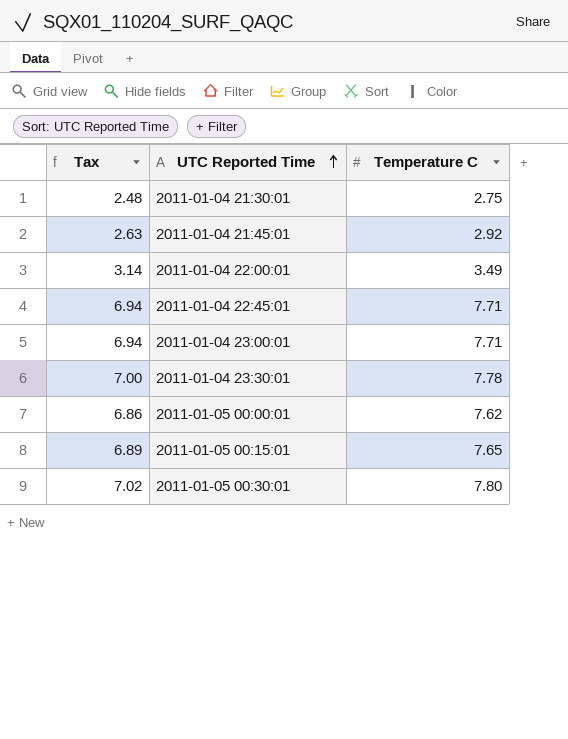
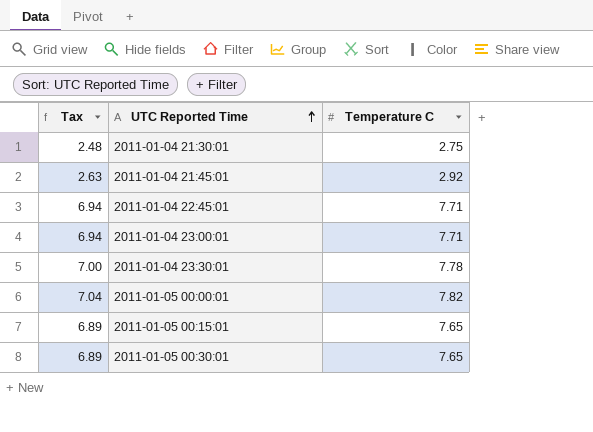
row 2011-01-04 22:00:01: 3.14 | 3.49 -> none
2011-01-05 00:00:01 | Tax: 6.86 -> 7.04
2011-01-05 00:00:01 | Temperature C: 7.62 -> 7.82
2011-01-05 00:30:01 | Tax: 7.02 -> 6.89
2011-01-05 00:30:01 | Temperature C: 7.80 -> 7.65

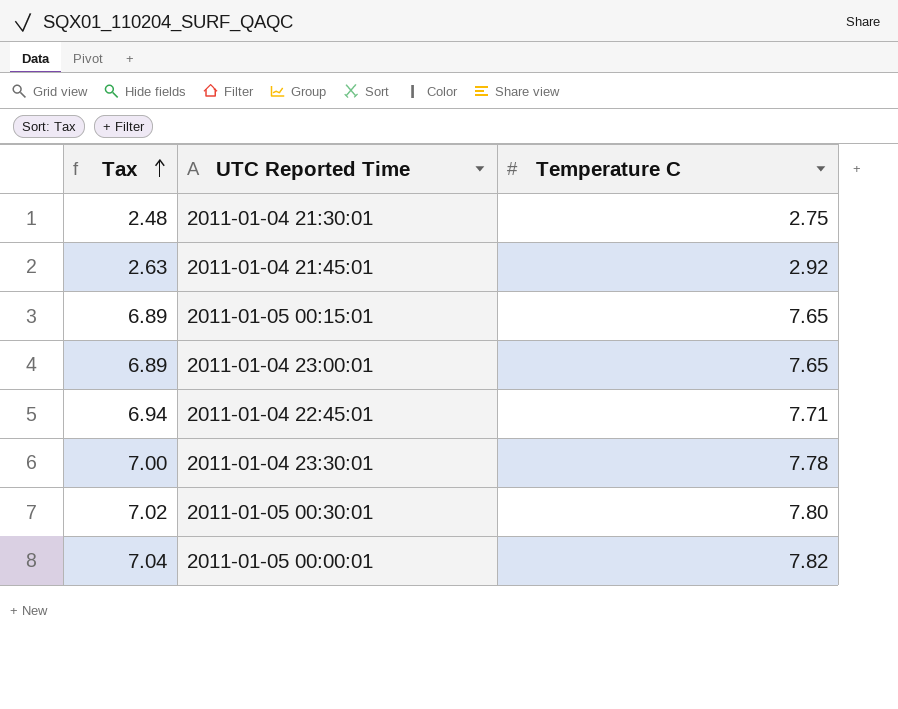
row order: UTC Reported Time ascending -> Tax ascending
2011-01-04 23:00:01 | Tax: 6.94 -> 6.89
2011-01-04 23:00:01 | Temperature C: 7.71 -> 7.65
2011-01-05 00:30:01 | Tax: 6.89 -> 7.02
2011-01-05 00:30:01 | Temperature C: 7.65 -> 7.80

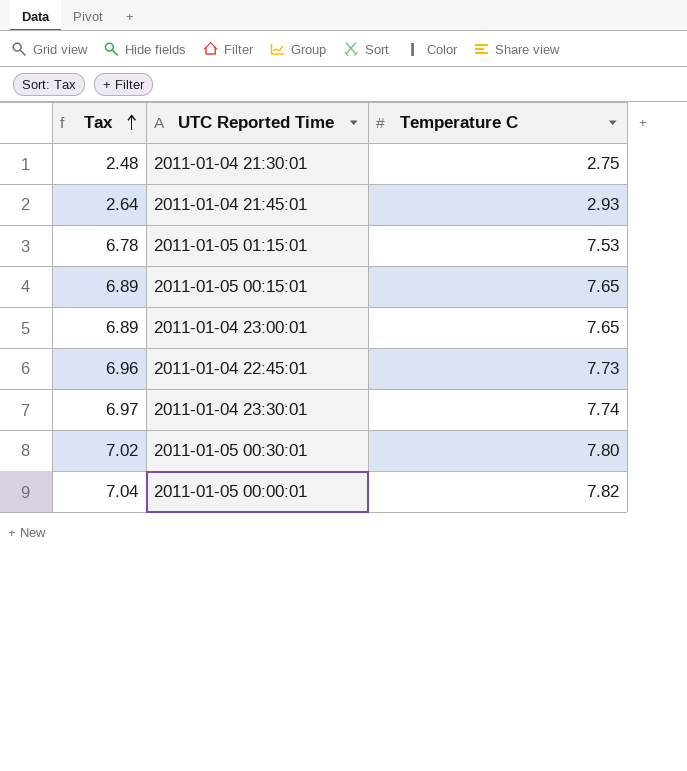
2011-01-04 21:45:01 | Tax: 2.63 -> 2.64
2011-01-04 21:45:01 | Temperature C: 2.92 -> 2.93
row 2011-01-05 01:15:01: none -> 6.78 | 7.53
2011-01-04 22:45:01 | Tax: 6.94 -> 6.96
2011-01-04 22:45:01 | Temperature C: 7.71 -> 7.73
2011-01-04 23:30:01 | Tax: 7.00 -> 6.97
2011-01-04 23:30:01 | Temperature C: 7.78 -> 7.74

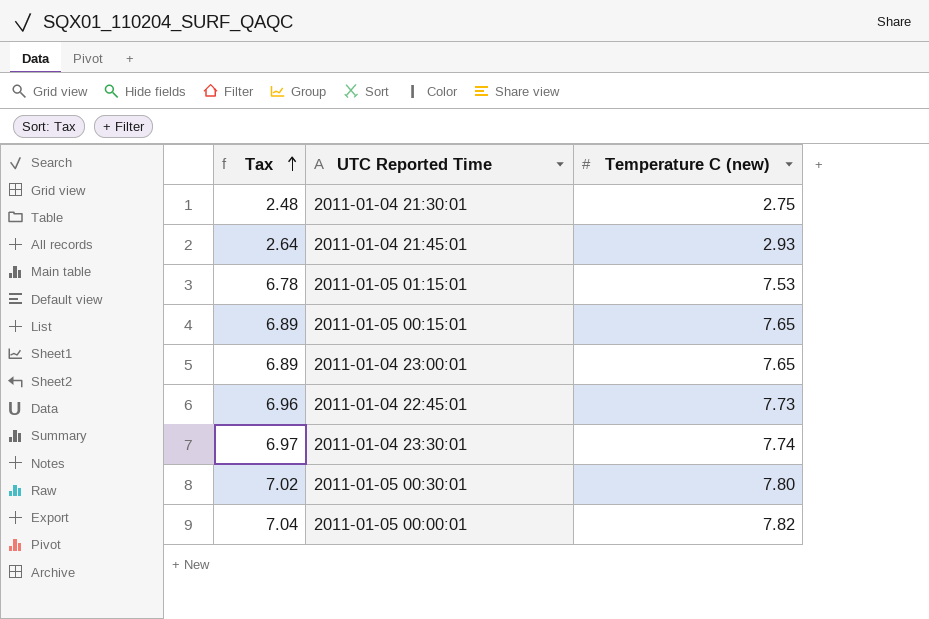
column name: Temperature C -> Temperature C (new)

